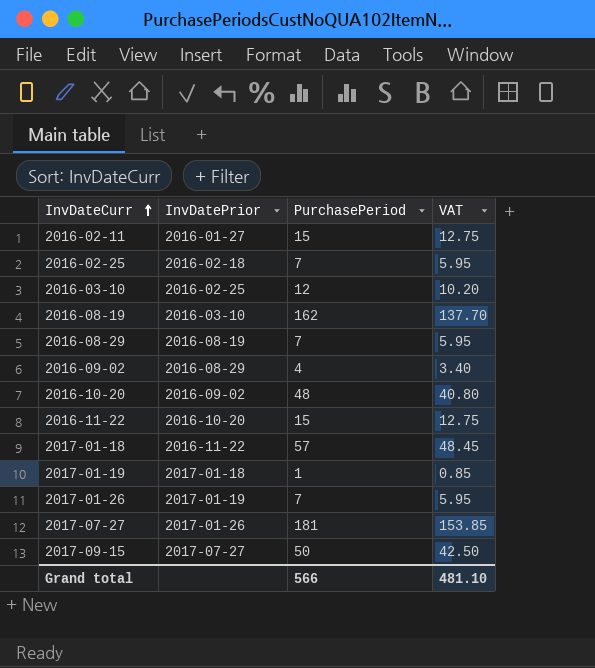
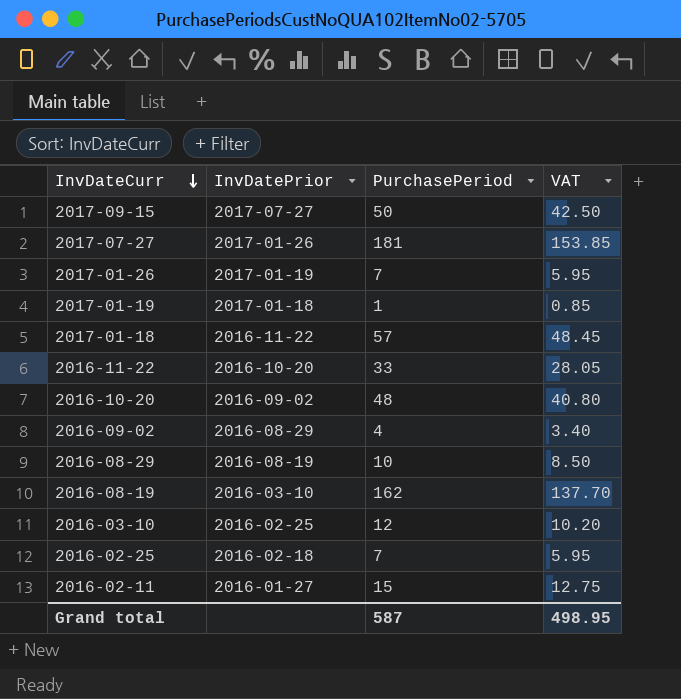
row order: InvDateCurr ascending -> InvDateCurr descending
2016-11-22 | PurchasePeriod: 15 -> 33
2016-11-22 | VAT: 12.75 -> 28.05
2016-08-29 | PurchasePeriod: 7 -> 10
2016-08-29 | VAT: 5.95 -> 8.50
Grand total | PurchasePeriod: 566 -> 587
Grand total | VAT: 481.10 -> 498.95

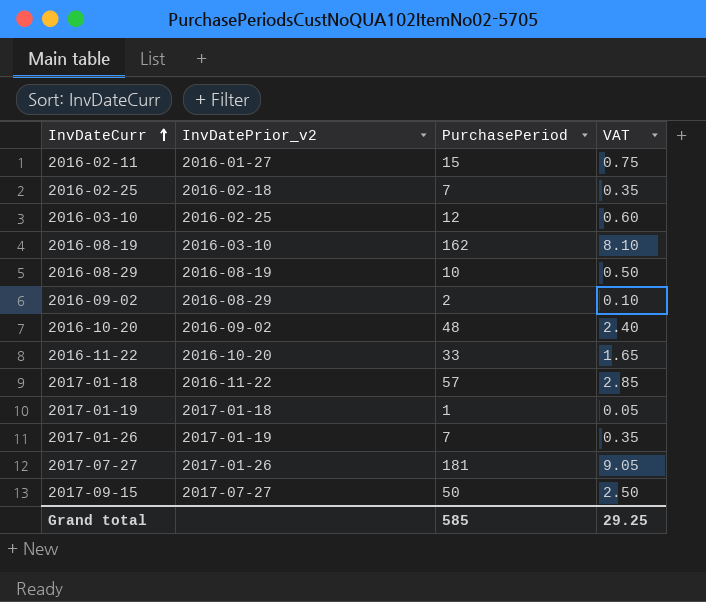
row order: InvDateCurr descending -> InvDateCurr ascending
column name: InvDatePrior -> InvDatePrior_v2
column VAT | formula: [PurchasePeriod] * 0.85 -> [PurchasePeriod] * 0.05
2016-09-02 | PurchasePeriod: 4 -> 2
Grand total | PurchasePeriod: 587 -> 585
Grand total | VAT: 498.95 -> 29.25

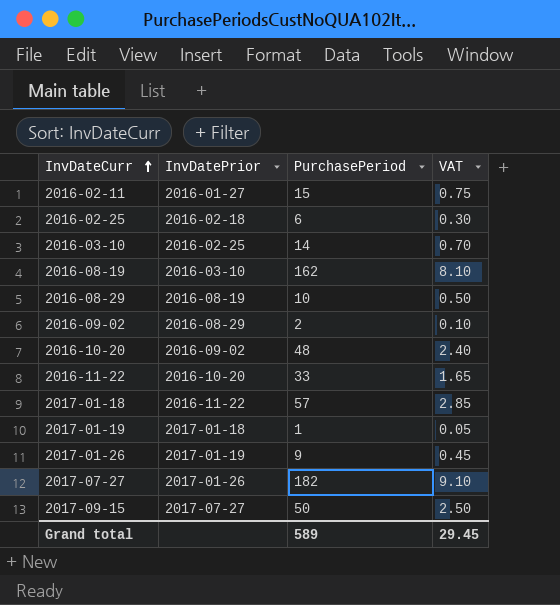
column name: InvDatePrior_v2 -> InvDatePrior
2016-02-25 | PurchasePeriod: 7 -> 6
2016-02-25 | VAT: 0.35 -> 0.30
2016-03-10 | PurchasePeriod: 12 -> 14
2016-03-10 | VAT: 0.60 -> 0.70
2017-01-26 | PurchasePeriod: 7 -> 9
2017-01-26 | VAT: 0.35 -> 0.45
2017-07-27 | PurchasePeriod: 181 -> 182
2017-07-27 | VAT: 9.05 -> 9.10
Grand total | PurchasePeriod: 585 -> 589
Grand total | VAT: 29.25 -> 29.45

